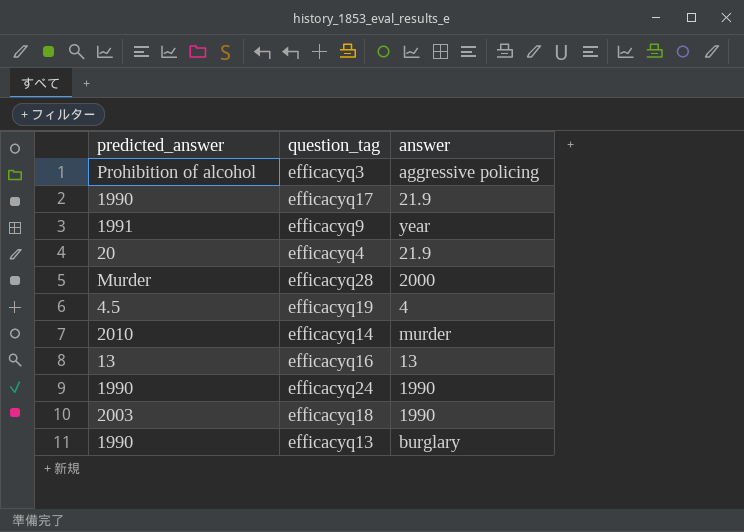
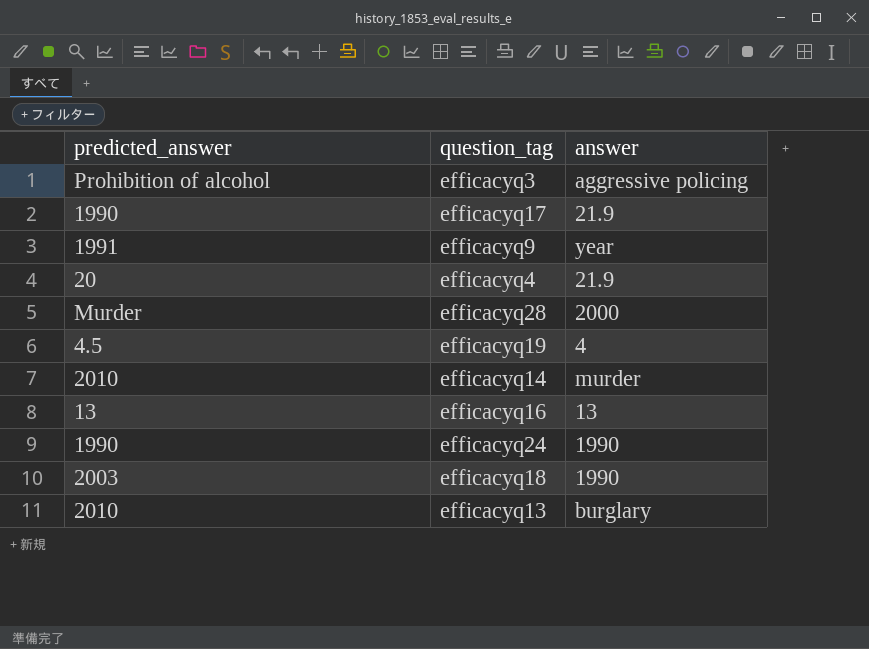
efficacyq13 | predicted_answer: 1990 -> 2010

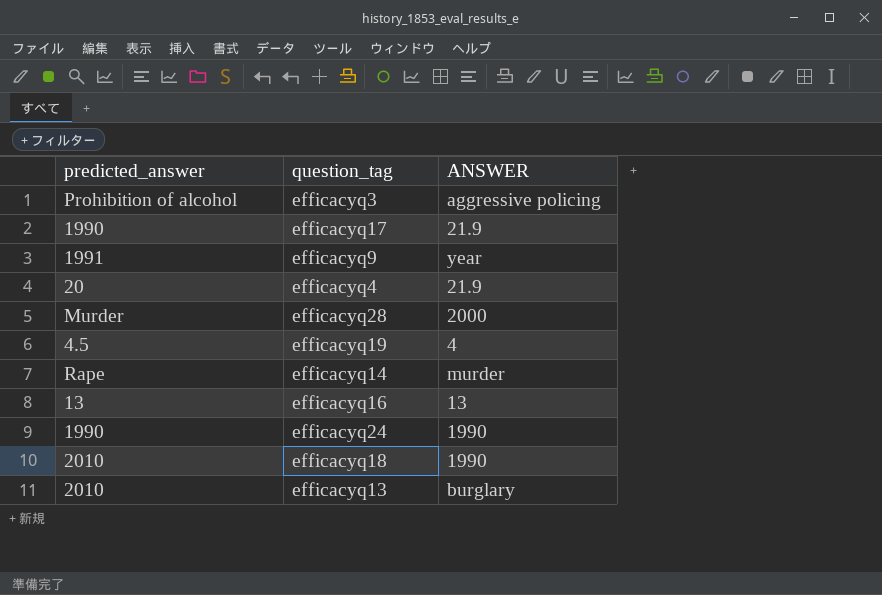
column name: answer -> ANSWER
efficacyq14 | predicted_answer: 2010 -> Rape
efficacyq18 | predicted_answer: 2003 -> 2010

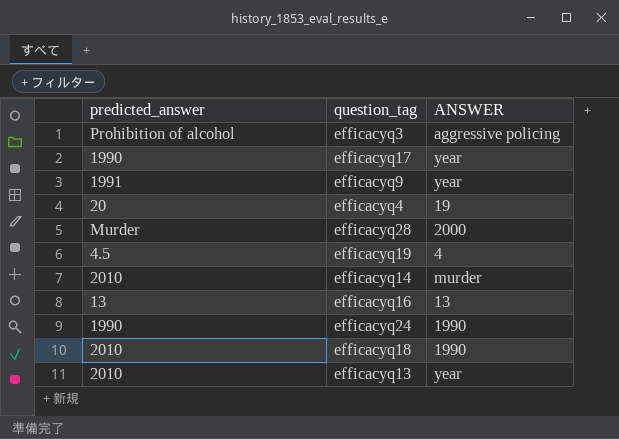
efficacyq17 | ANSWER: 21.9 -> year
efficacyq4 | ANSWER: 21.9 -> 19
efficacyq14 | predicted_answer: Rape -> 2010
efficacyq13 | ANSWER: burglary -> year

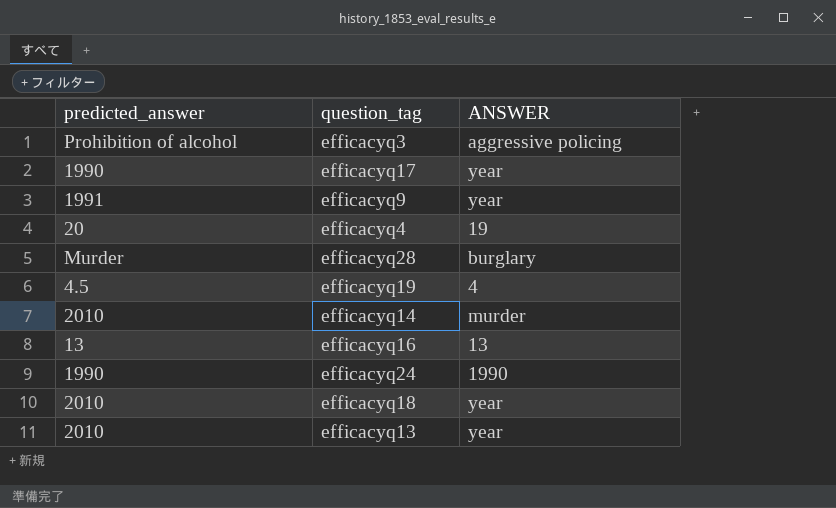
efficacyq28 | ANSWER: 2000 -> burglary
efficacyq18 | ANSWER: 1990 -> year

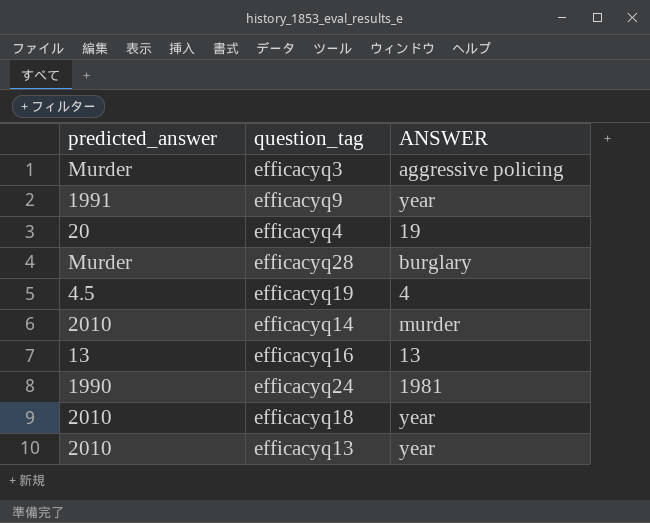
row efficacyq17: 1990 | year -> none
efficacyq3 | predicted_answer: Prohibition of alcohol -> Murder
efficacyq24 | ANSWER: 1990 -> 1981

